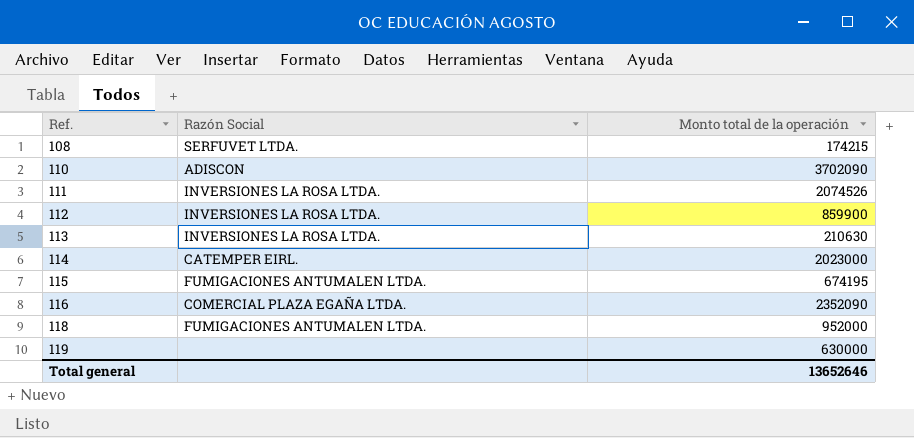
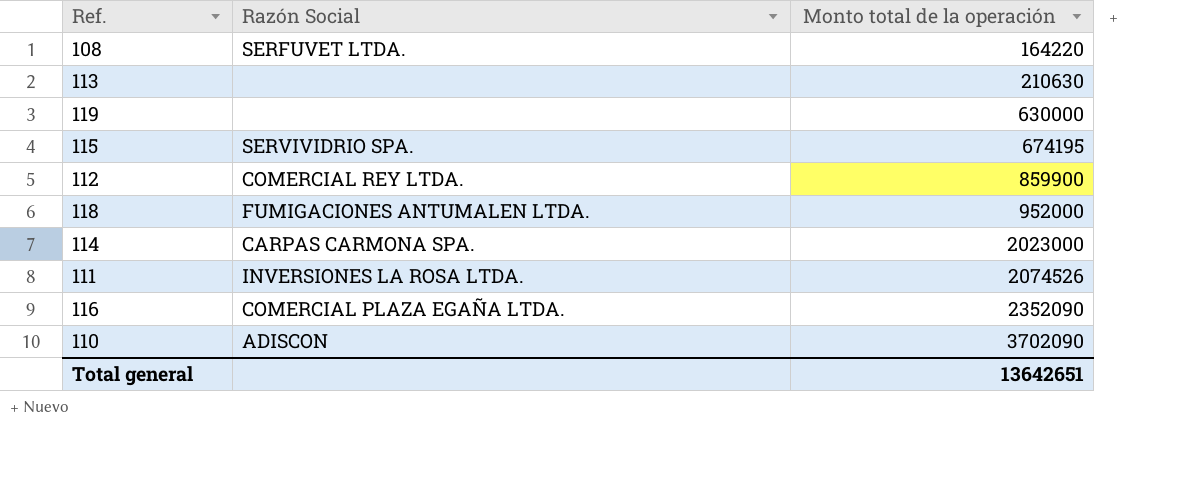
row order: Ref. ascending -> Monto total de la operación ascending
108 | Monto total de la operación: 174215 -> 164220
113 | Razón Social: INVERSIONES LA ROSA LTDA. -> none
115 | Razón Social: FUMIGACIONES ANTUMALEN LTDA. -> SERVIVIDRIO SPA.
112 | Razón Social: INVERSIONES LA ROSA LTDA. -> COMERCIAL REY LTDA.
114 | Razón Social: CATEMPER EIRL. -> CARPAS CARMONA SPA.
Total general | Monto total de la operación: 13652646 -> 13642651

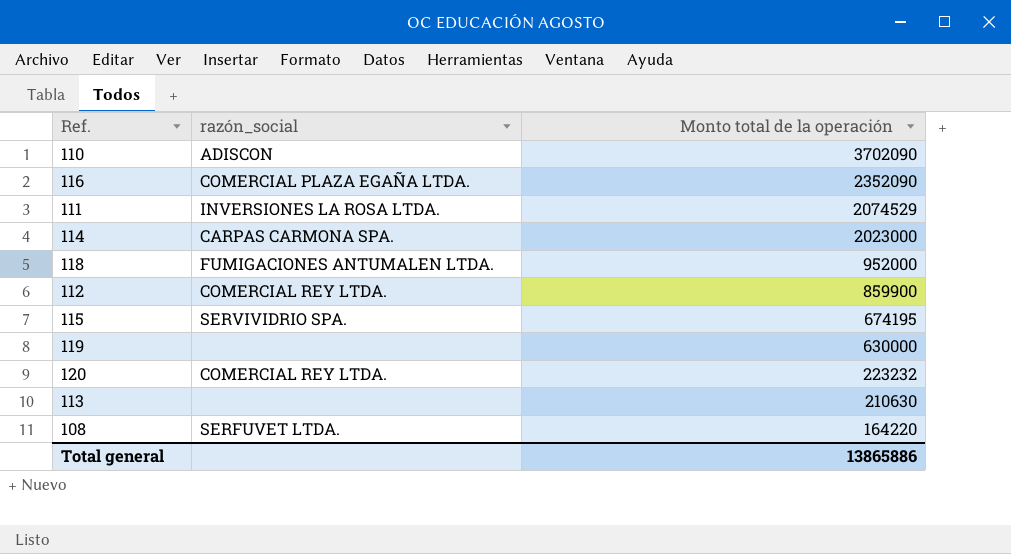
row order: Monto total de la operación ascending -> Monto total de la operación descending
column name: Razón Social -> razón_social
111 | Monto total de la operación: 2074526 -> 2074529
row 120: none -> COMERCIAL REY LTDA. | 223232
Total general | Monto total de la operación: 13642651 -> 13865886

